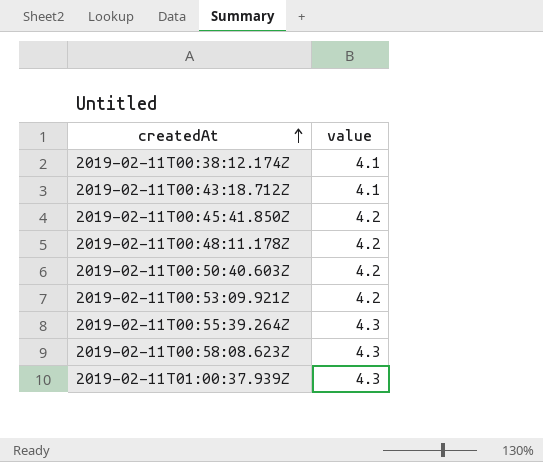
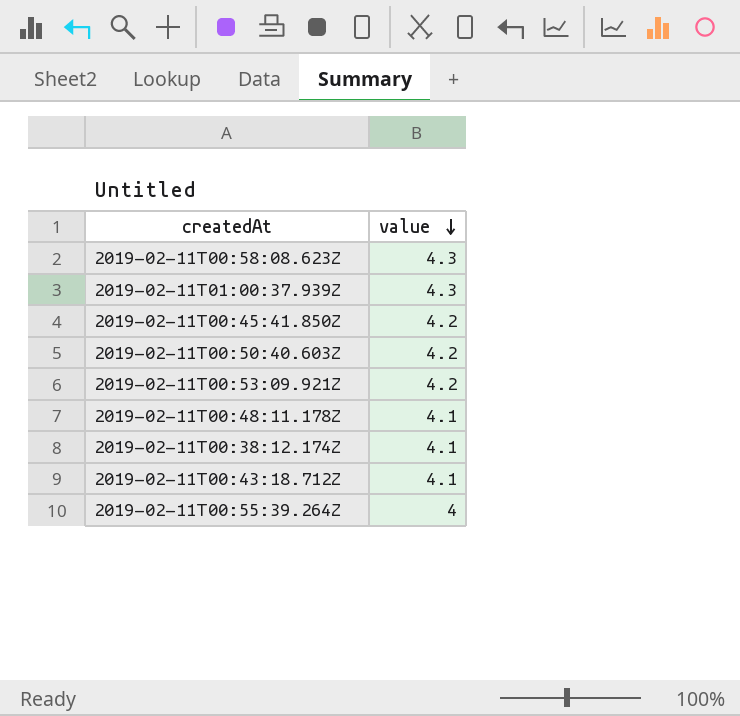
row order: createdAt ascending -> value descending
2019-02-11T00:48:11.178Z | value: 4.2 -> 4.1
2019-02-11T00:55:39.264Z | value: 4.3 -> 4

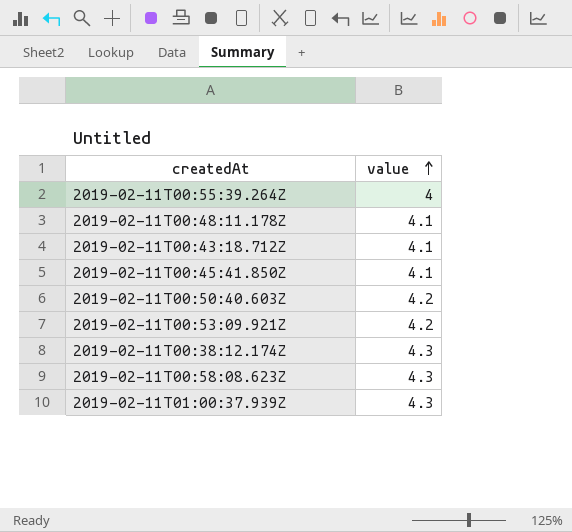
row order: value descending -> value ascending
2019-02-11T00:45:41.850Z | value: 4.2 -> 4.1
2019-02-11T00:38:12.174Z | value: 4.1 -> 4.3

